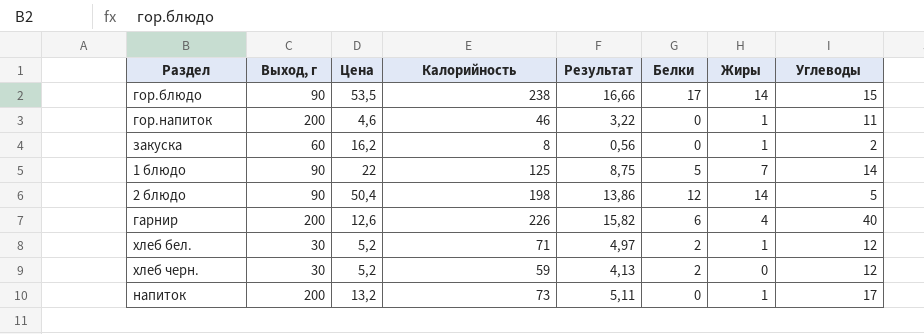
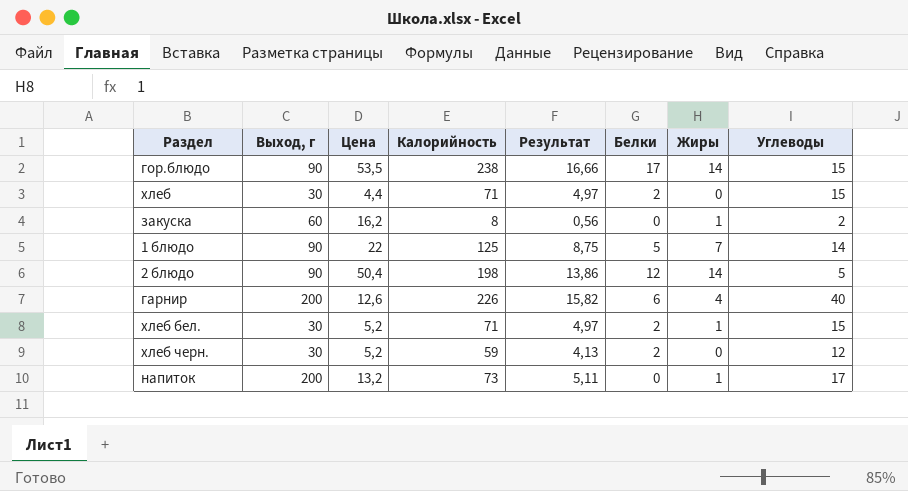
row гор.напиток: 200 | 4,6 | 46 | 3,22 | 0 | 1 | 11 -> none
row хлеб: none -> 30 | 4,4 | 71 | 4,97 | 2 | 0 | 15
хлеб бел. | Углеводы: 12 -> 15

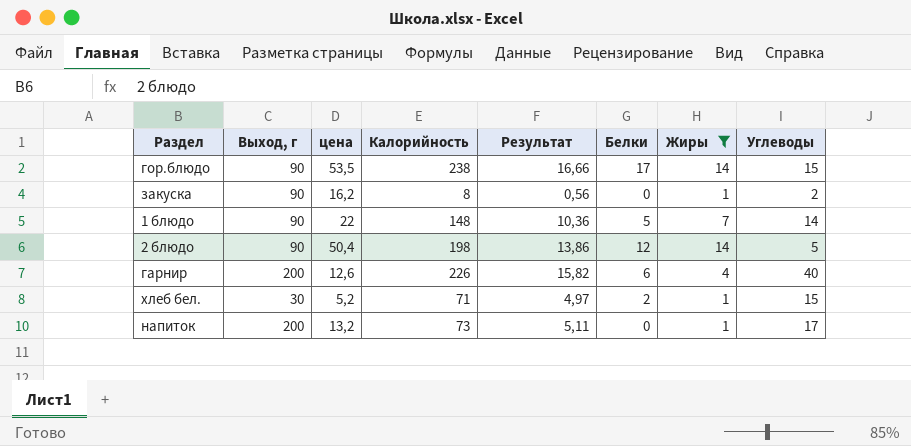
filter: none -> Жиры != 0
column name: Цена -> цена
закуска | Выход, г: 60 -> 90
1 блюдо | Калорийность: 125 -> 148
1 блюдо | Результат: 8,75 -> 10,36

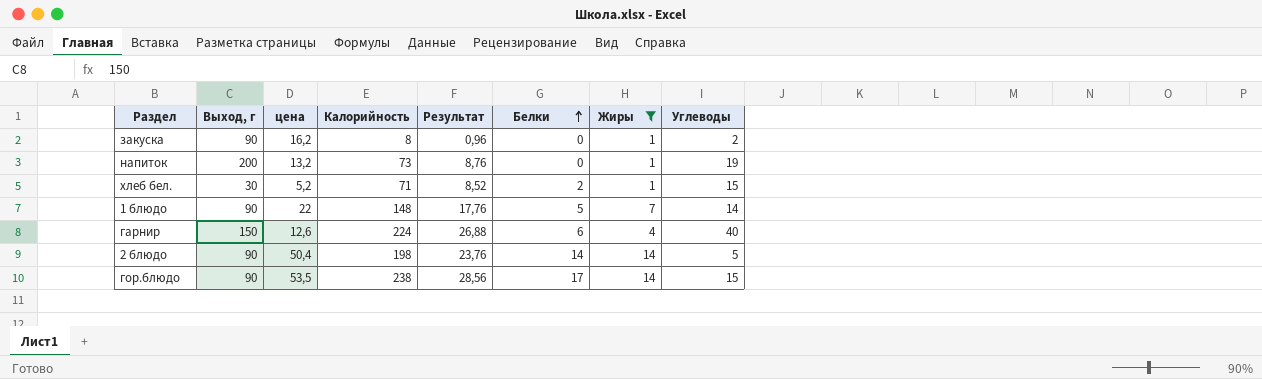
row order: none -> Белки ascending
column Результат | formula: [Калорийность] * 0,07 -> [Калорийность] * 0,12
напиток | Углеводы: 17 -> 19
гарнир | Выход, г: 200 -> 150
гарнир | Калорийность: 226 -> 224
2 блюдо | Белки: 12 -> 14

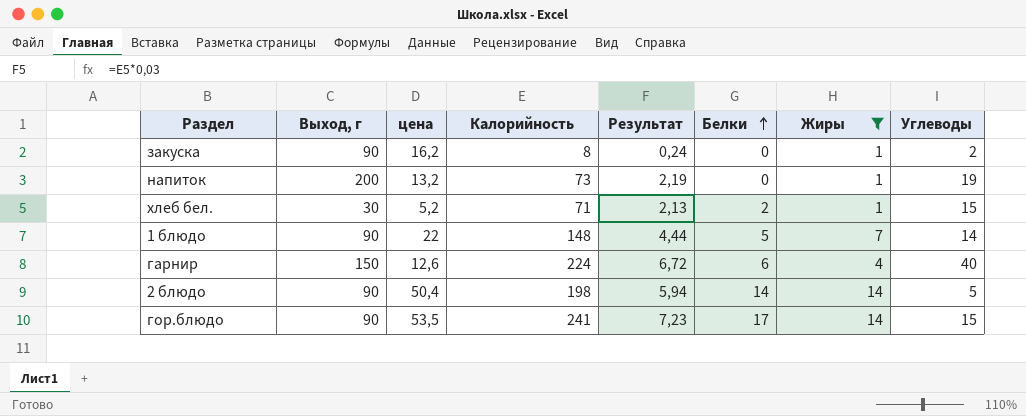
column Результат | formula: [Калорийность] * 0,12 -> [Калорийность] * 0,03
гор.блюдо | Калорийность: 238 -> 241

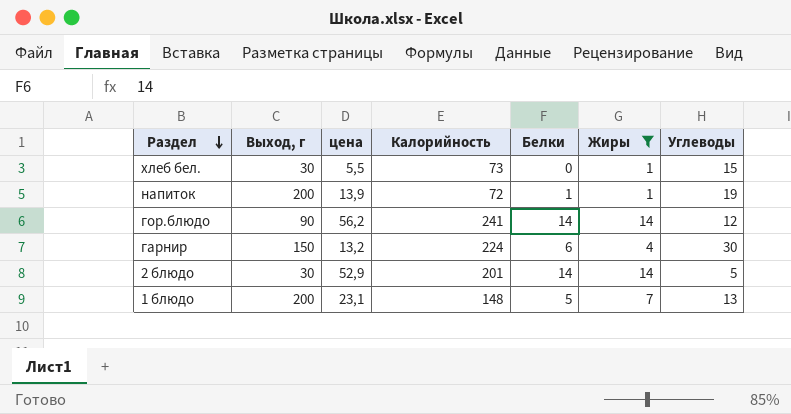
row order: Белки ascending -> Раздел descending
column Результат | formula: [Калорийность] * 0,03 -> none
row закуска: 90 | 16,2 | 8 | 0,24 | 0 | 1 | 2 -> none
хлеб бел. | цена: 5,2 -> 5,5
хлеб бел. | Калорийность: 71 -> 73
хлеб бел. | Белки: 2 -> 0
напиток | цена: 13,2 -> 13,9
напиток | Калорийность: 73 -> 72
напиток | Белки: 0 -> 1
гор.блюдо | цена: 53,5 -> 56,2
гор.блюдо | Белки: 17 -> 14
гор.блюдо | Углеводы: 15 -> 12
гарнир | цена: 12,6 -> 13,2
гарнир | Углеводы: 40 -> 30
2 блюдо | Выход, г: 90 -> 30
2 блюдо | цена: 50,4 -> 52,9
2 блюдо | Калорийность: 198 -> 201
1 блюдо | Выход, г: 90 -> 200
1 блюдо | цена: 22 -> 23,1
1 блюдо | Углеводы: 14 -> 13

